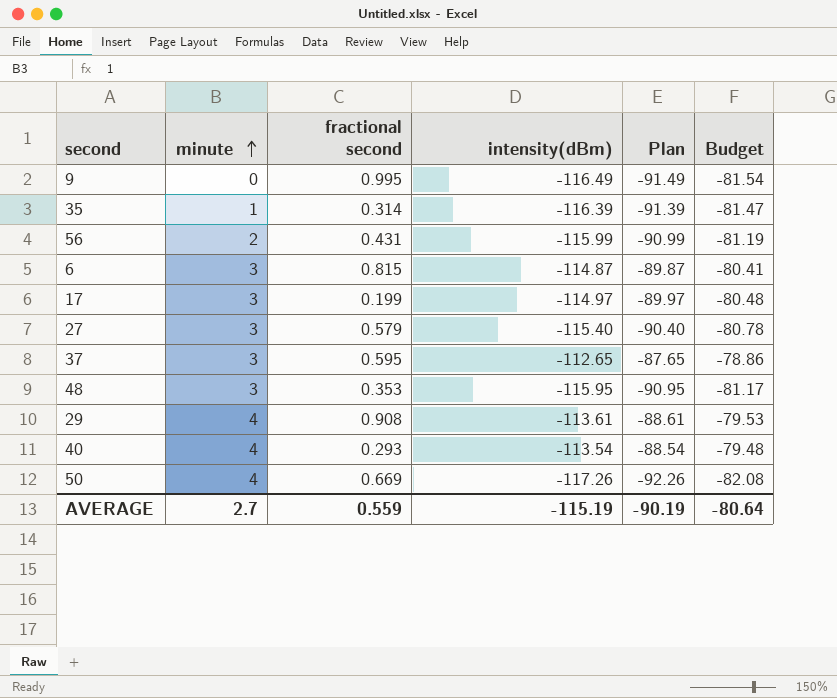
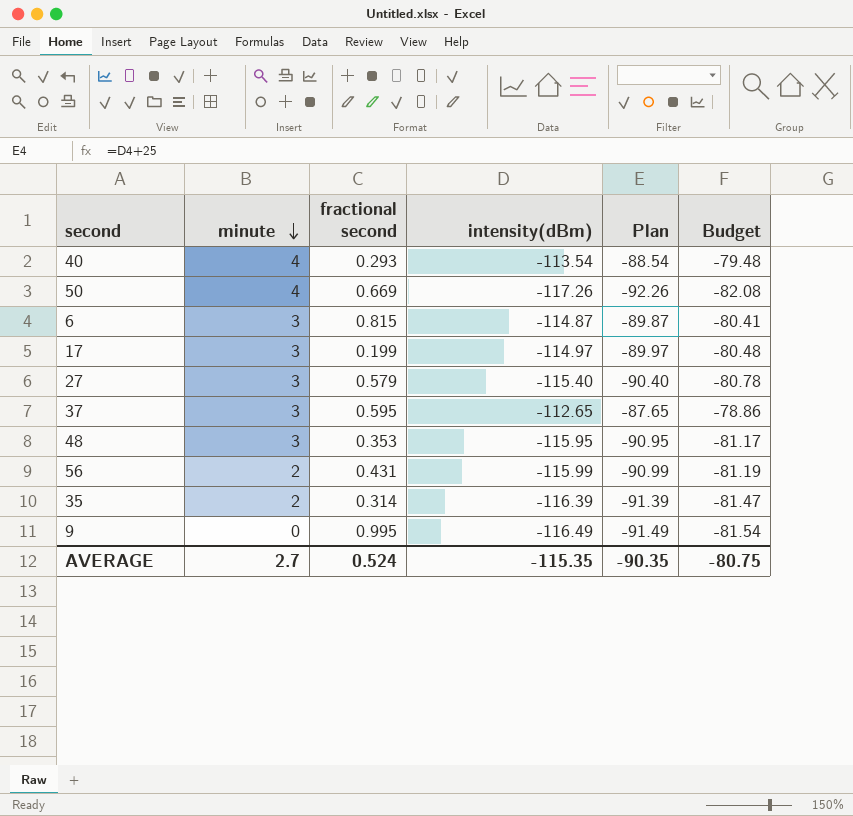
row order: minute ascending -> minute descending
row 29: 4 | 0.908 | -113.61 | -88.61 | -79.53 -> none
35 | minute: 1 -> 2
AVERAGE | fractional second: 0.559 -> 0.524
AVERAGE | intensity(dBm): -115.19 -> -115.35
AVERAGE | Plan: -90.19 -> -90.35
AVERAGE | Budget: -80.64 -> -80.75

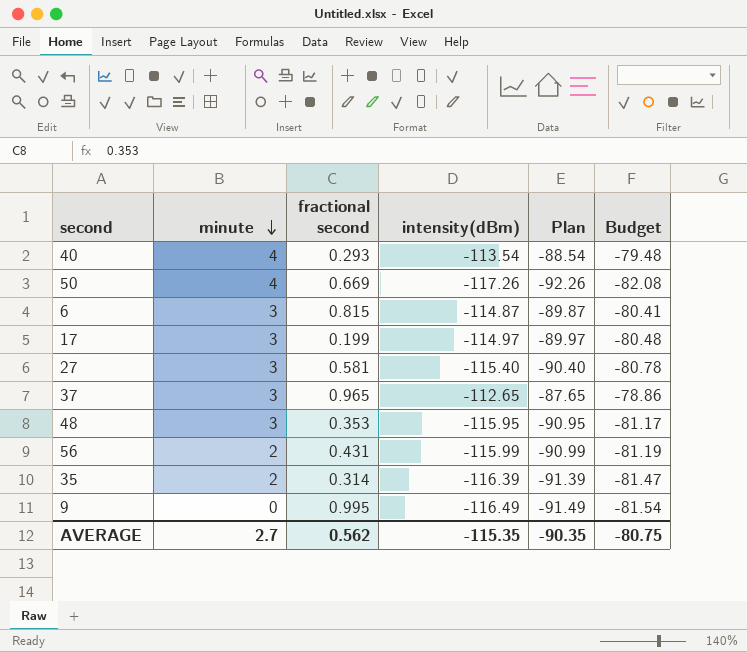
27 | fractional second: 0.579 -> 0.581
37 | fractional second: 0.595 -> 0.965
AVERAGE | fractional second: 0.524 -> 0.562

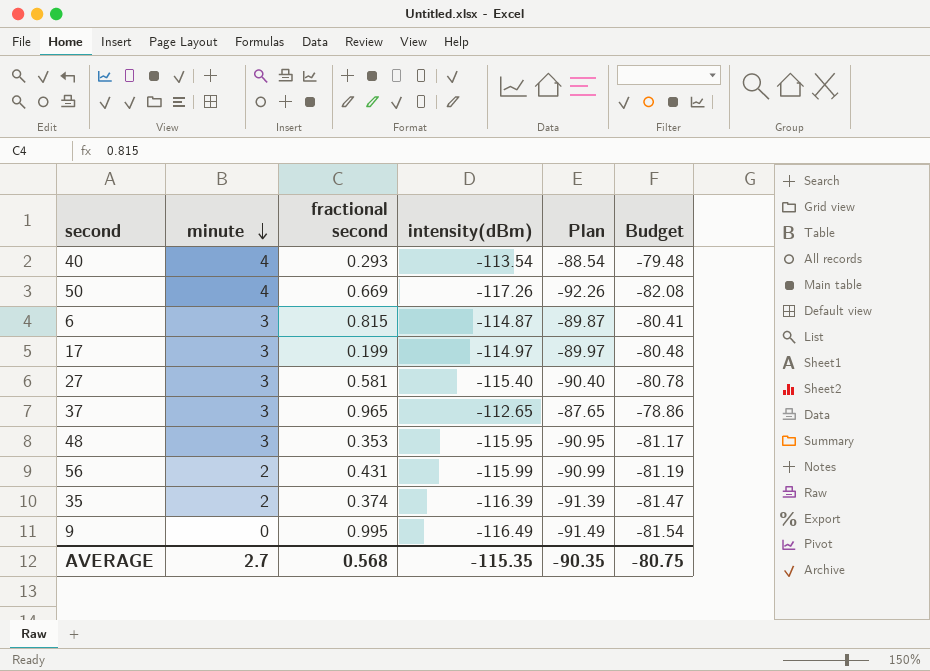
35 | fractional second: 0.314 -> 0.374
AVERAGE | fractional second: 0.562 -> 0.568

